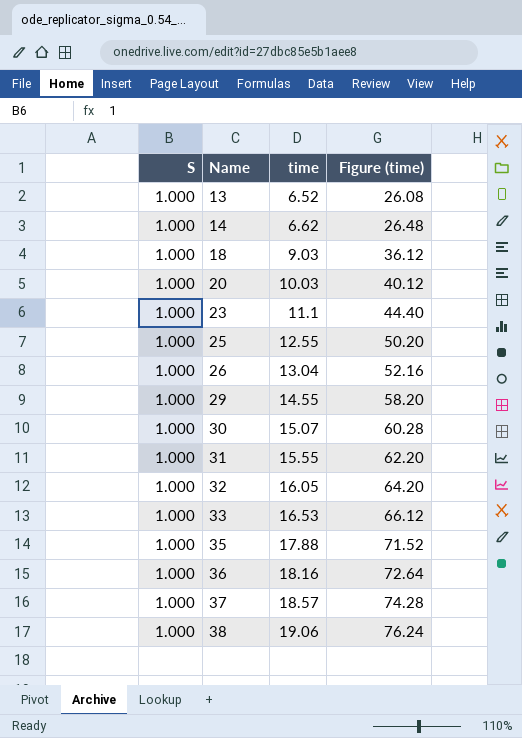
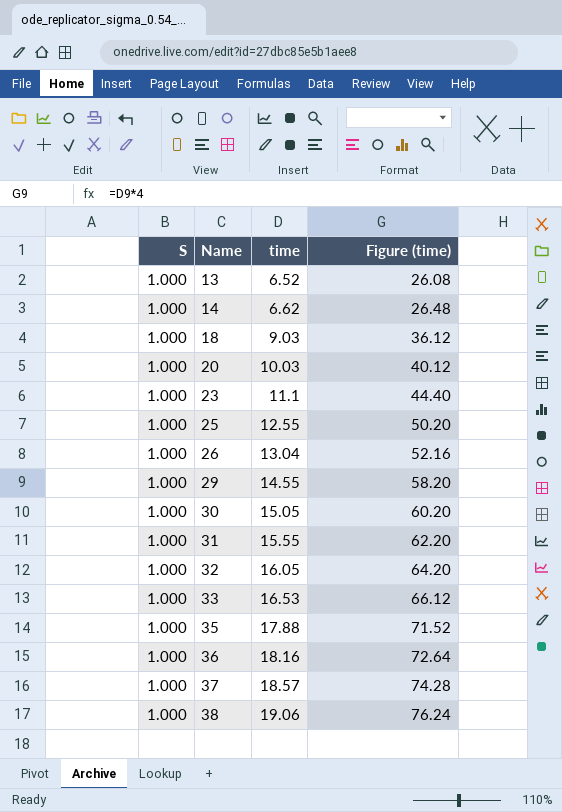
30 | time: 15.07 -> 15.05
30 | Figure (time): 60.28 -> 60.20

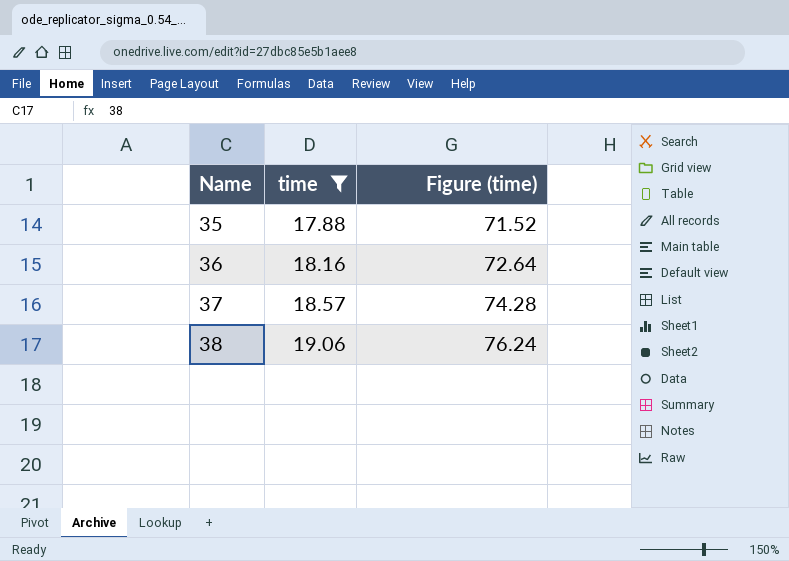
filter: none -> time >= 17.88
column S | position: 1 -> none

